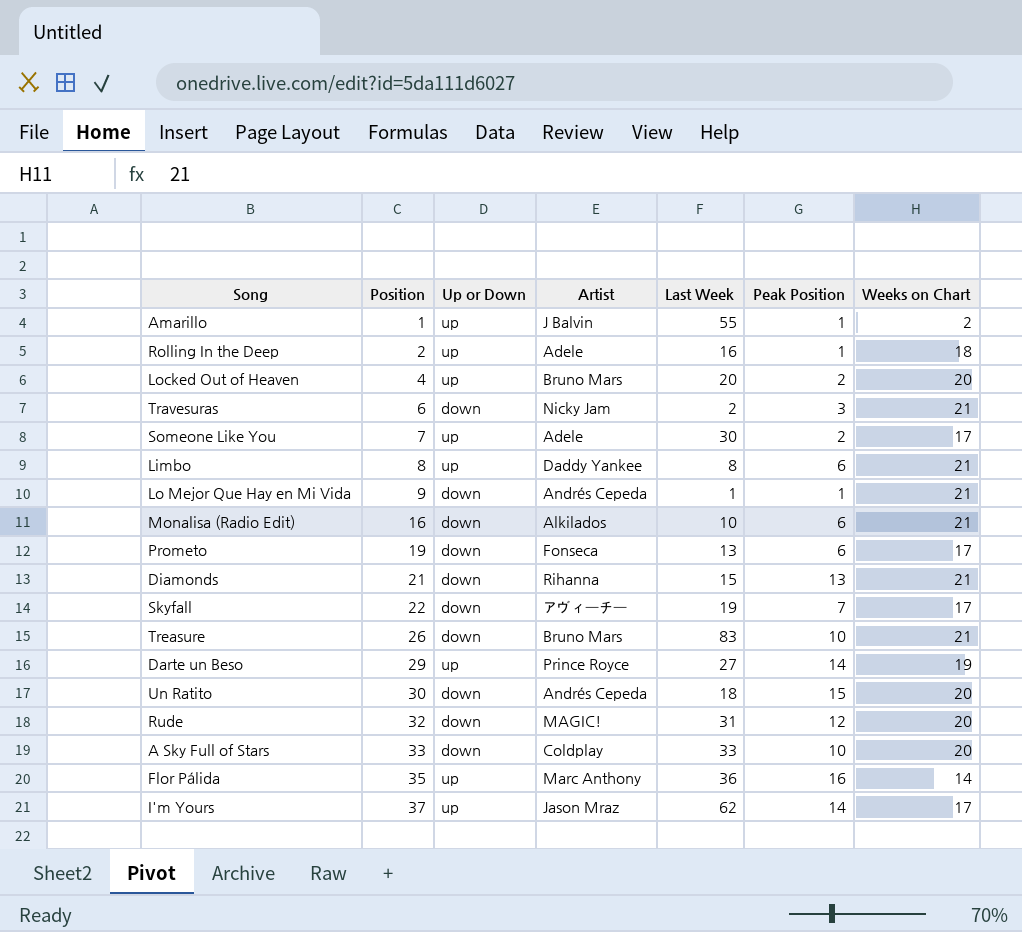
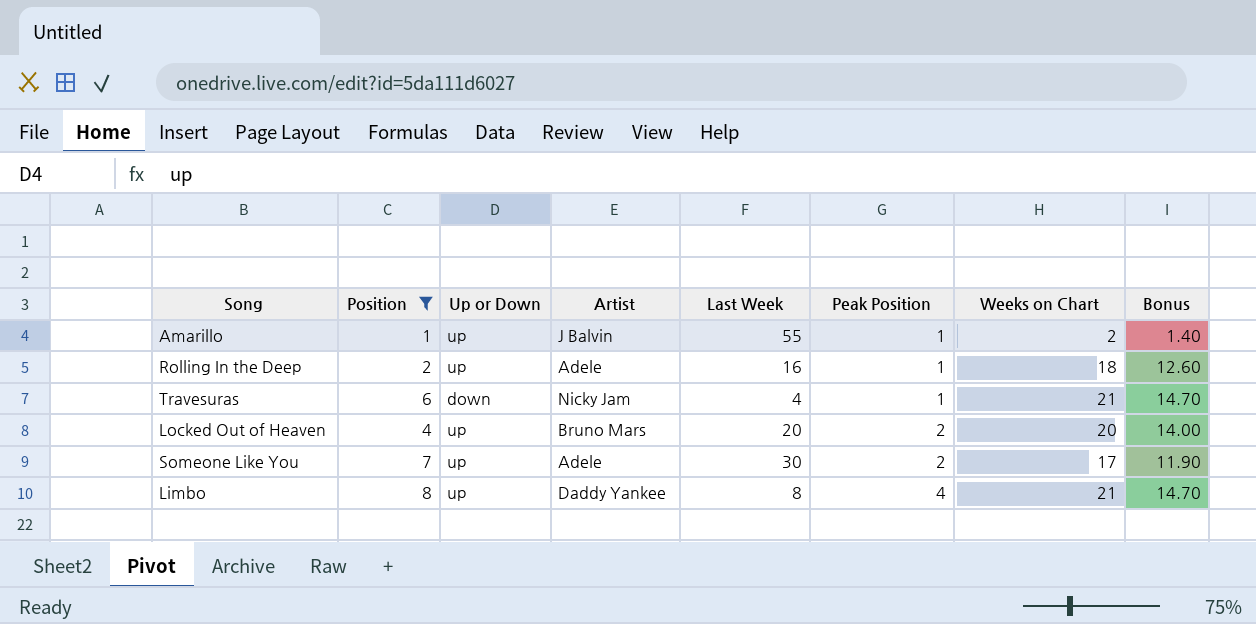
filter: none -> Position <= 8
row order: Position ascending -> Peak Position ascending
column Bonus | formula: none -> [Weeks on Chart] * 0.7
Travesuras | Last Week: 2 -> 4
Travesuras | Peak Position: 3 -> 1
Limbo | Peak Position: 6 -> 4

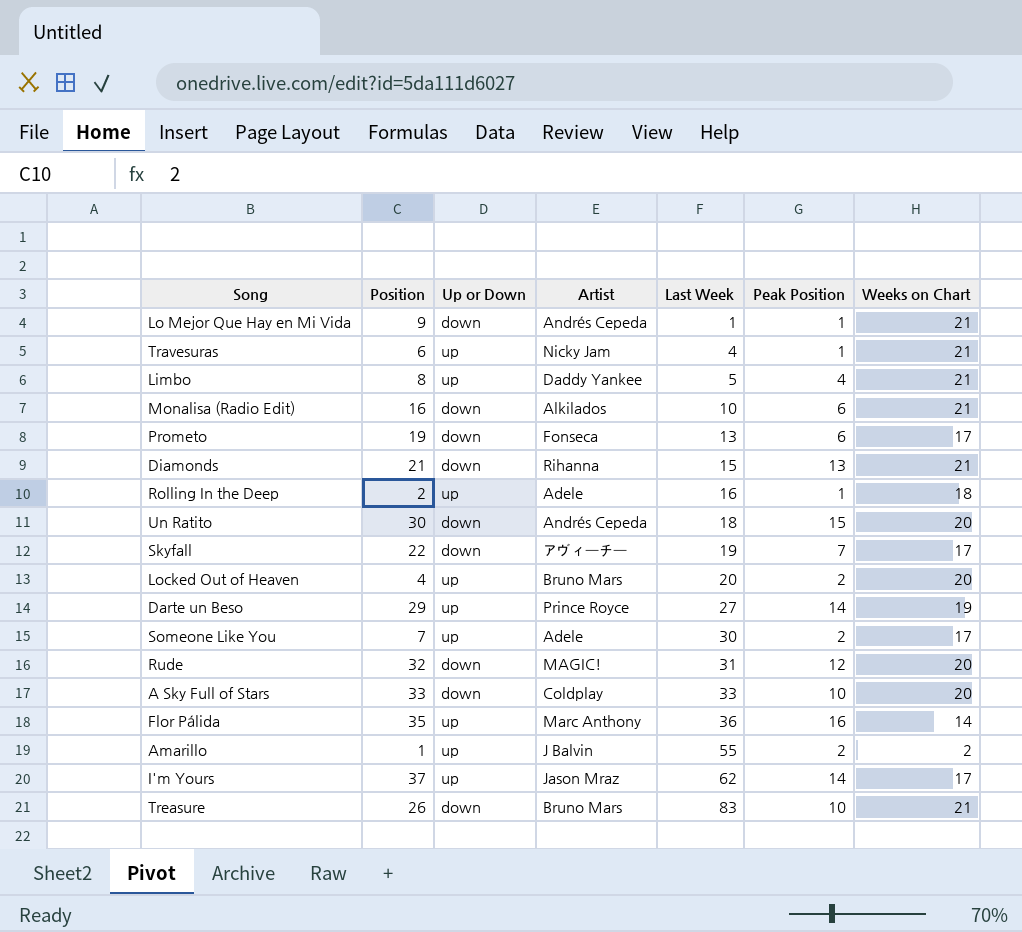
filter: Position <= 8 -> none
row order: Peak Position ascending -> Last Week ascending
column Bonus | formula: [Weeks on Chart] * 0.7 -> none
Travesuras | Up or Down: down -> up
Limbo | Last Week: 8 -> 5
Amarillo | Peak Position: 1 -> 2

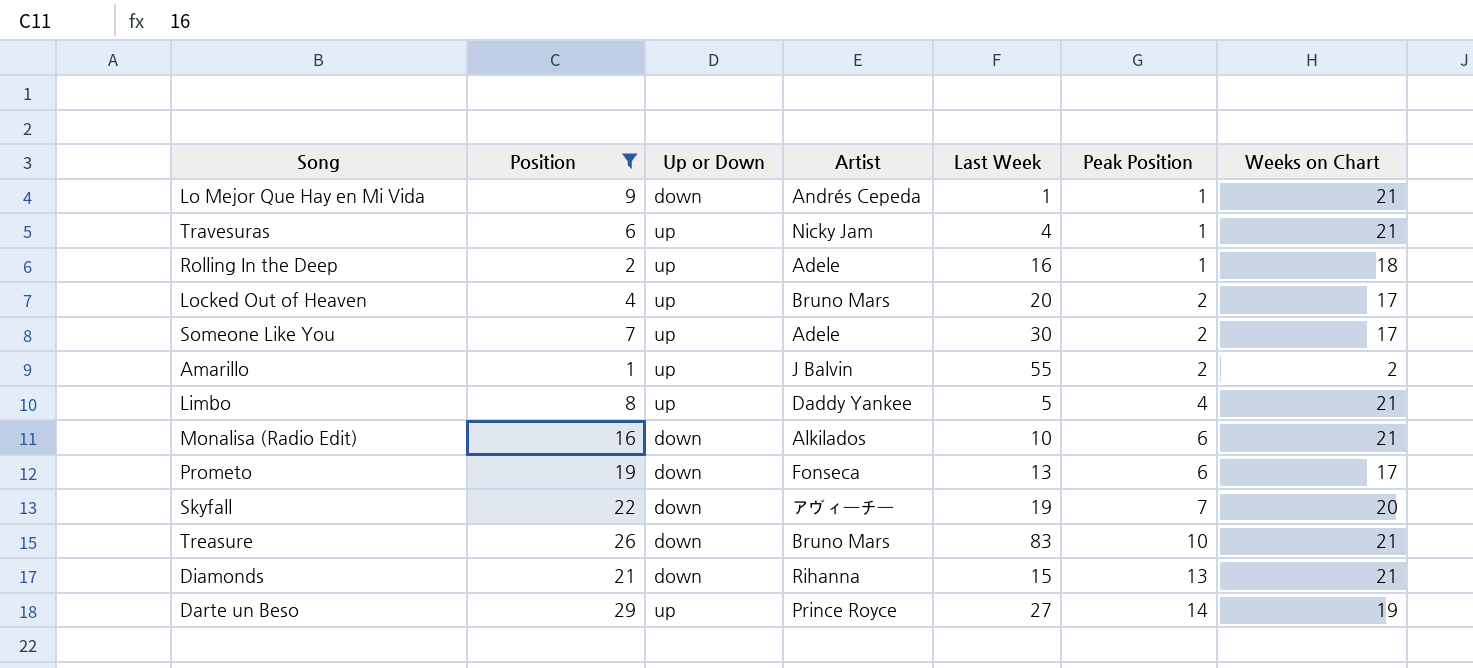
filter: none -> Position <= 29
row order: Last Week ascending -> Peak Position ascending
Locked Out of Heaven | Weeks on Chart: 20 -> 17
Skyfall | Weeks on Chart: 17 -> 20

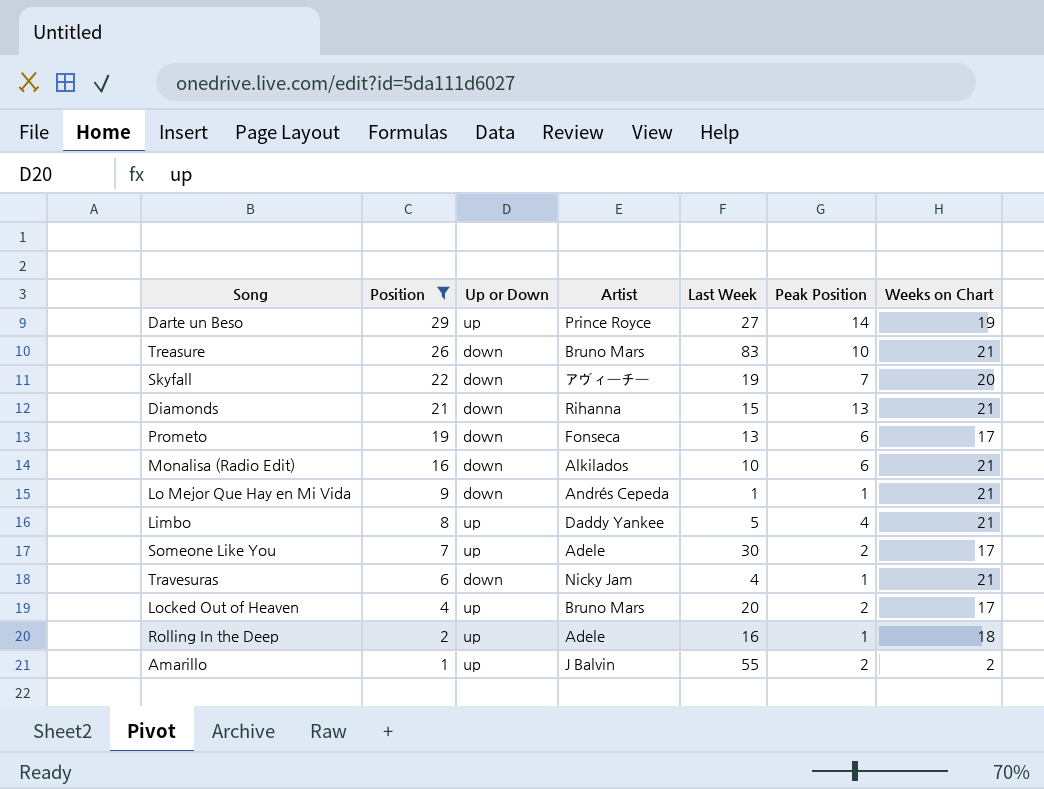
row order: Peak Position ascending -> Position descending
Travesuras | Up or Down: up -> down

